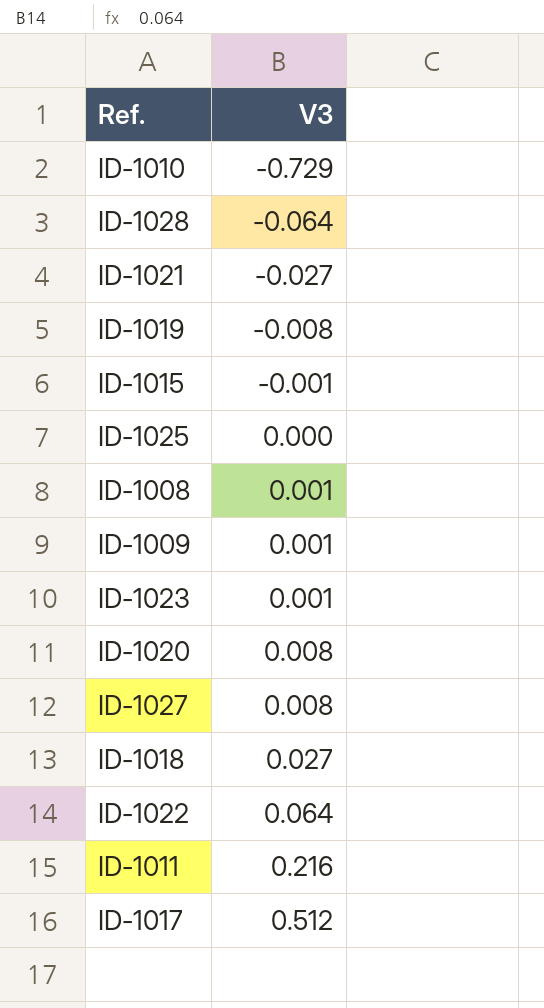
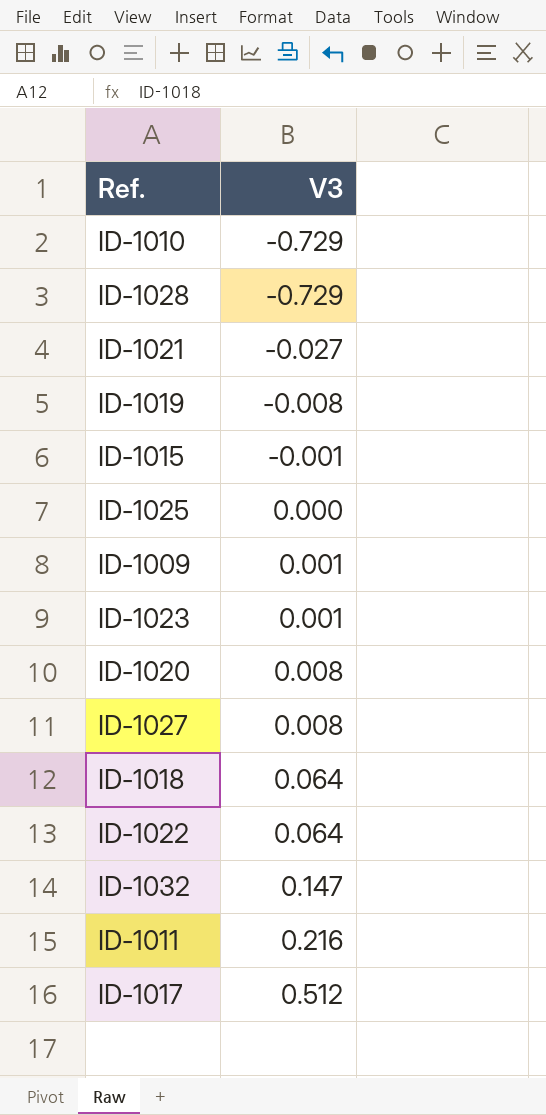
row ID-1008: 0.001 -> none
ID-1028 | V3: -0.064 -> -0.729
ID-1018 | V3: 0.027 -> 0.064
row ID-1032: none -> 0.147

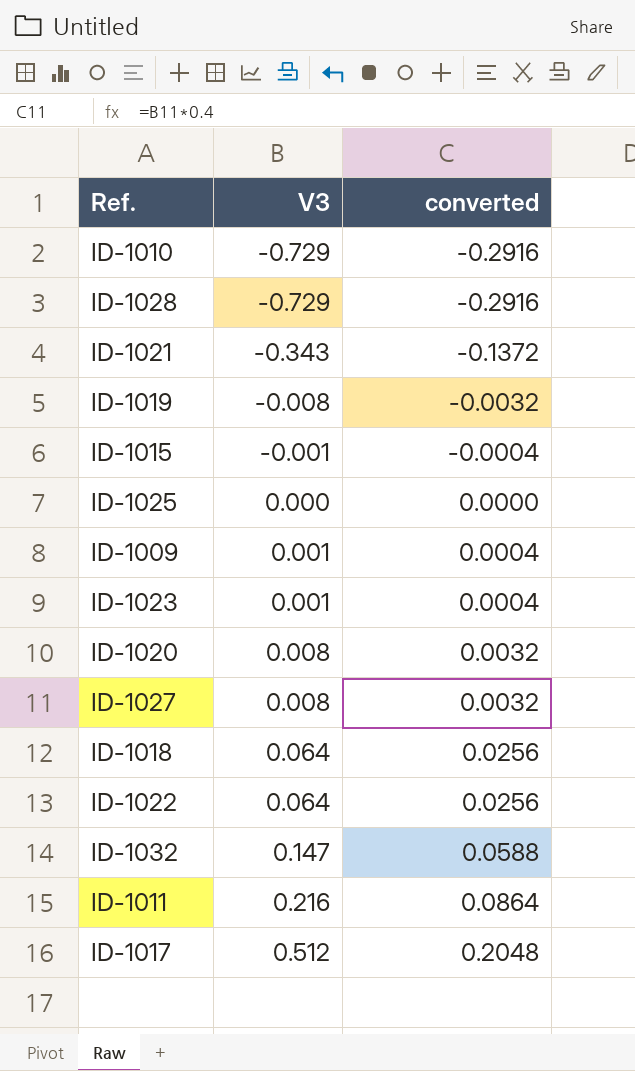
column converted | formula: none -> [V3] * 0.4
ID-1021 | V3: -0.027 -> -0.343

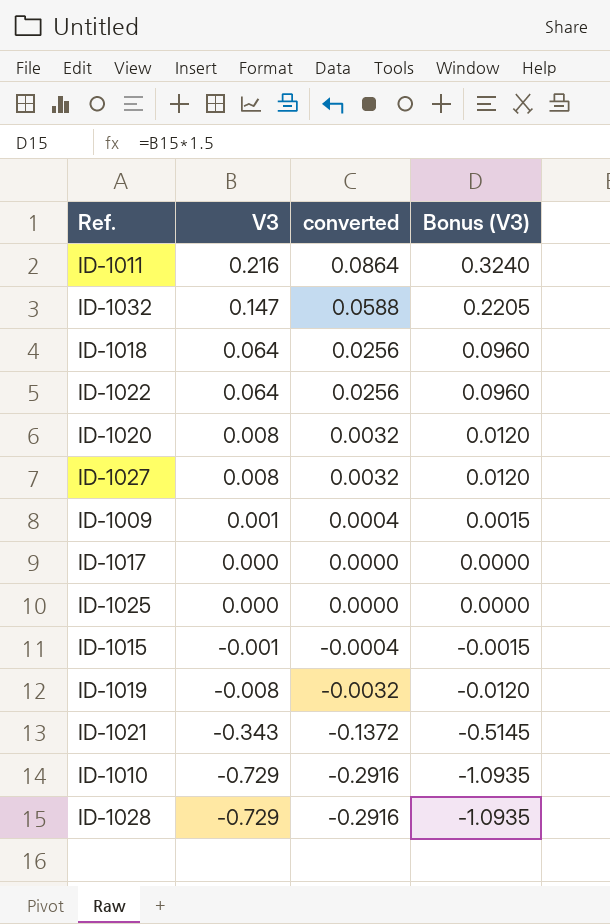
row order: V3 ascending -> V3 descending
column Bonus (V3) | formula: none -> [V3] * 1.5
row ID-1023: 0.001 | 0.0004 -> none
ID-1017 | V3: 0.512 -> 0.000
ID-1017 | converted: 0.2048 -> 0.0000

